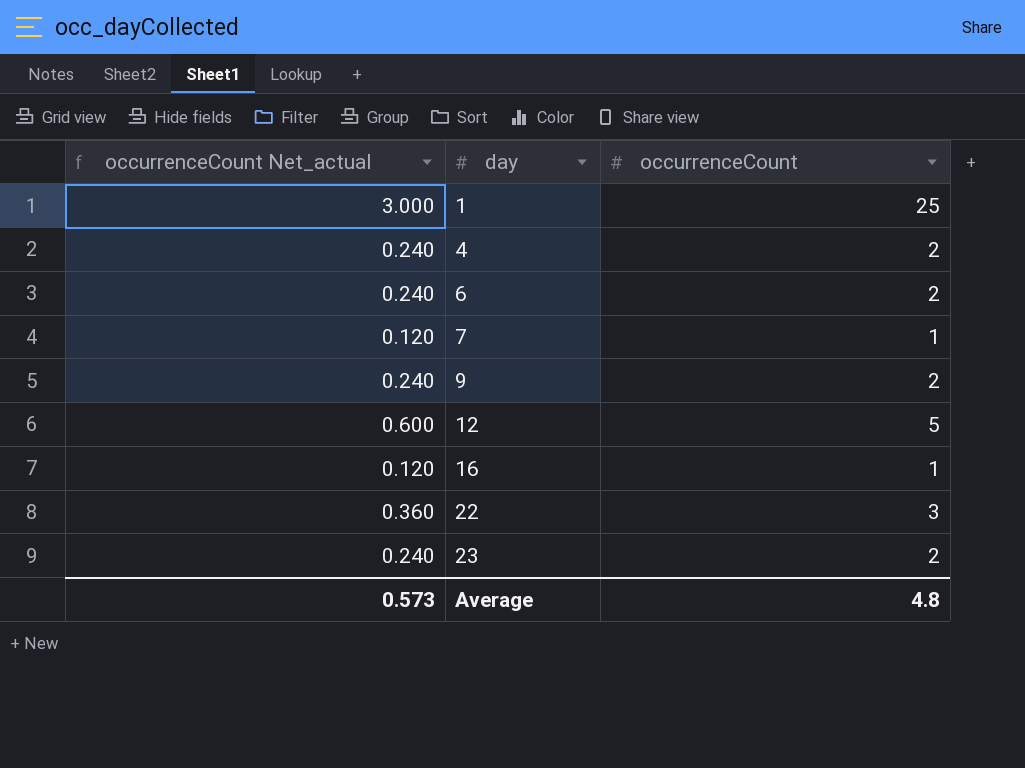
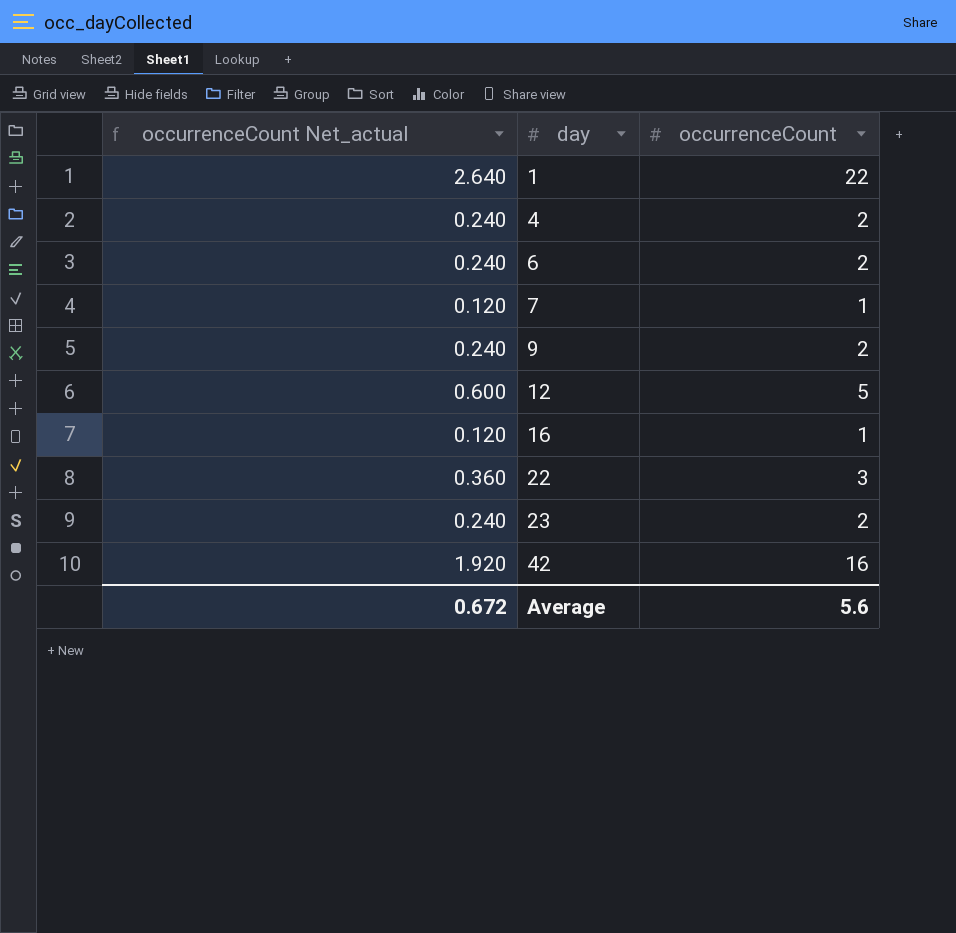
1 | occurrenceCount Net_actual: 3.000 -> 2.640
1 | occurrenceCount: 25 -> 22
row 42: none -> 1.920 | 16
Average | occurrenceCount Net_actual: 0.573 -> 0.672
Average | occurrenceCount: 4.8 -> 5.6

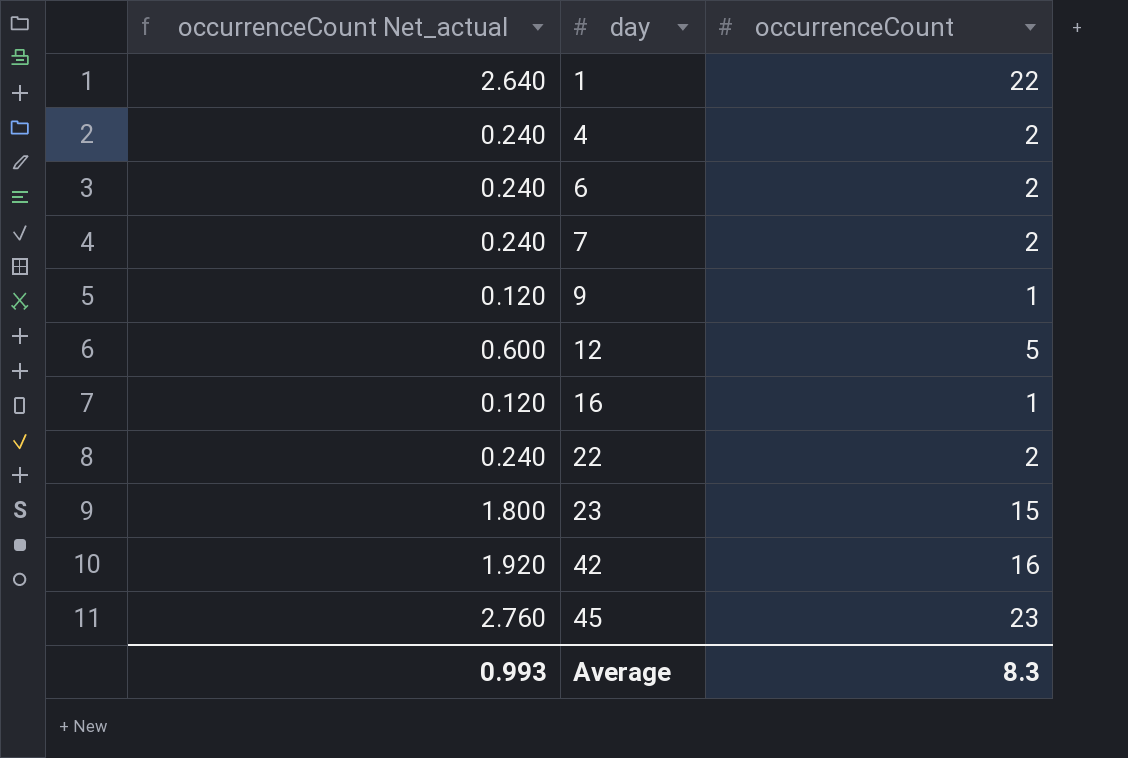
7 | occurrenceCount Net_actual: 0.120 -> 0.240
7 | occurrenceCount: 1 -> 2
9 | occurrenceCount Net_actual: 0.240 -> 0.120
9 | occurrenceCount: 2 -> 1
22 | occurrenceCount Net_actual: 0.360 -> 0.240
22 | occurrenceCount: 3 -> 2
23 | occurrenceCount Net_actual: 0.240 -> 1.800
23 | occurrenceCount: 2 -> 15
row 45: none -> 2.760 | 23
Average | occurrenceCount Net_actual: 0.672 -> 0.993
Average | occurrenceCount: 5.6 -> 8.3

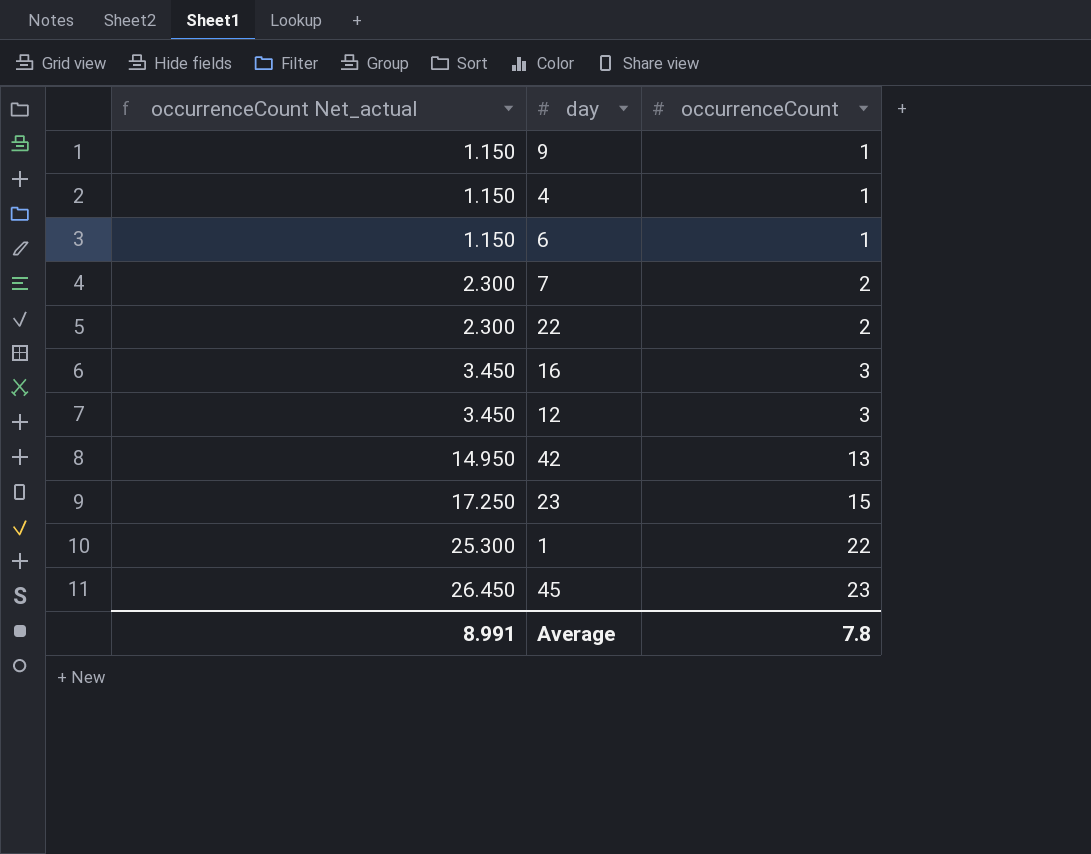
row order: day ascending -> occurrenceCount Net_actual ascending
column occurrenceCount Net_actual | formula: [occurrenceCount] * 0.12 -> [occurrenceCount] * 1.15
4 | occurrenceCount: 2 -> 1
6 | occurrenceCount: 2 -> 1
16 | occurrenceCount: 1 -> 3
12 | occurrenceCount: 5 -> 3
42 | occurrenceCount: 16 -> 13
Average | occurrenceCount Net_actual: 0.993 -> 8.991
Average | occurrenceCount: 8.3 -> 7.8

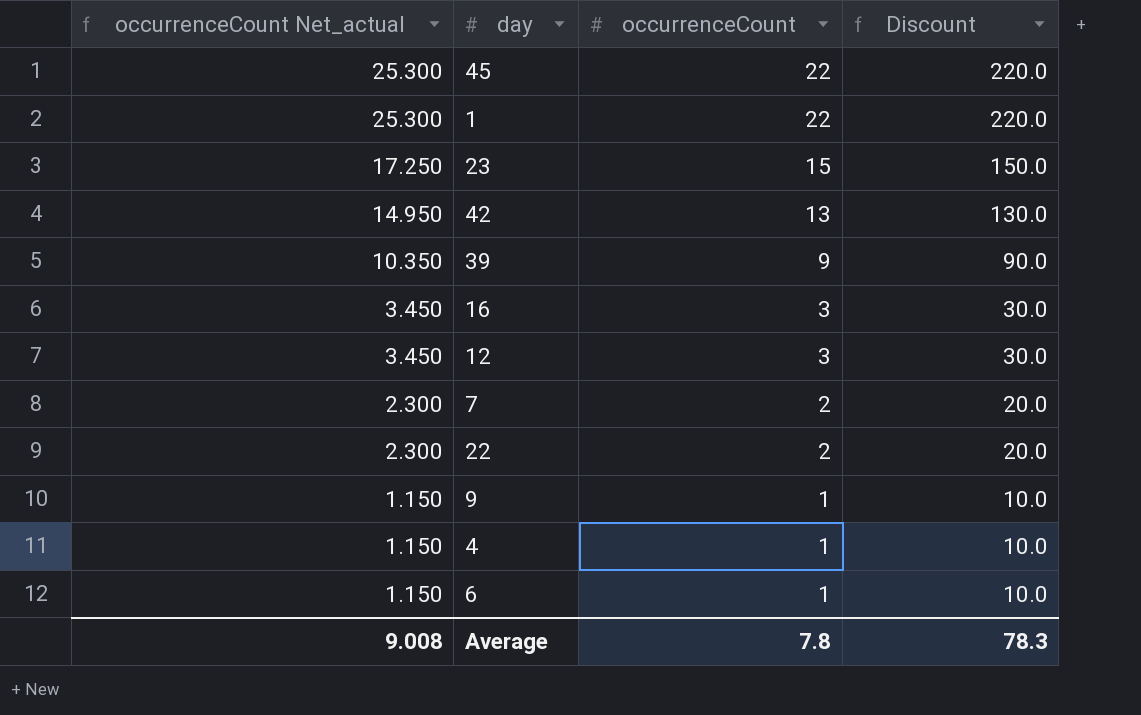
row order: occurrenceCount Net_actual ascending -> occurrenceCount Net_actual descending
column Discount | formula: none -> [occurrenceCount] * 10
45 | occurrenceCount Net_actual: 26.450 -> 25.300
45 | occurrenceCount: 23 -> 22
row 39: none -> 10.350 | 9 | 90.0
Average | occurrenceCount Net_actual: 8.991 -> 9.008

